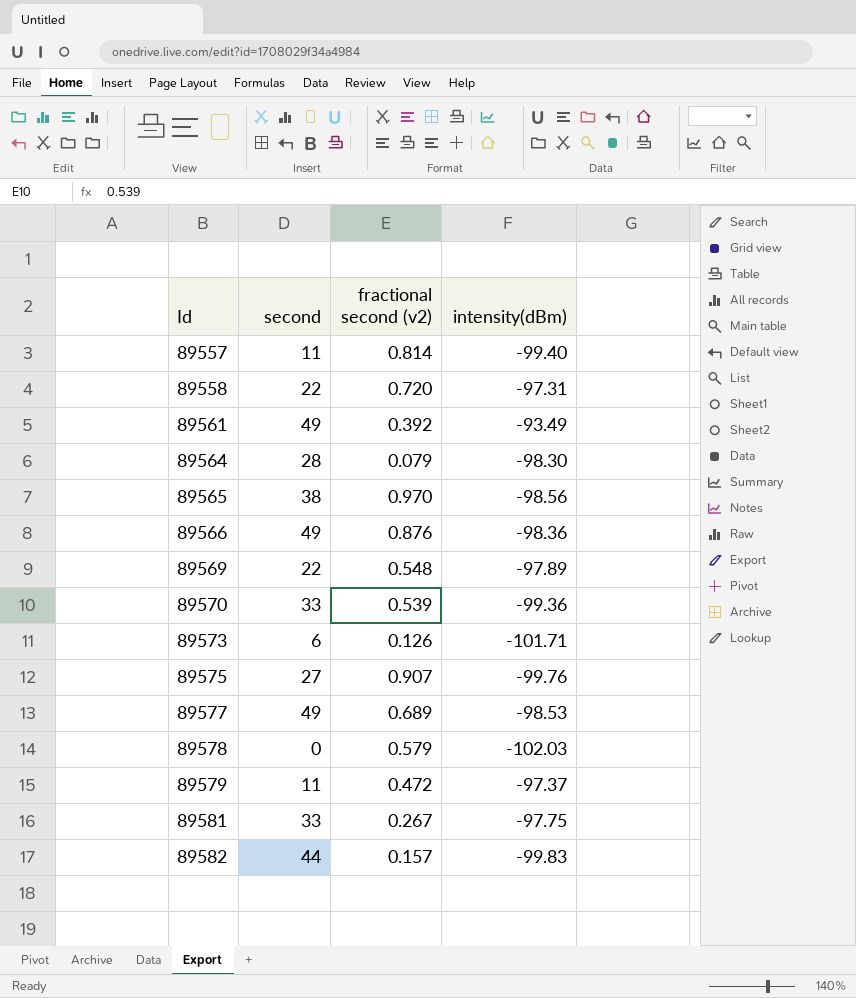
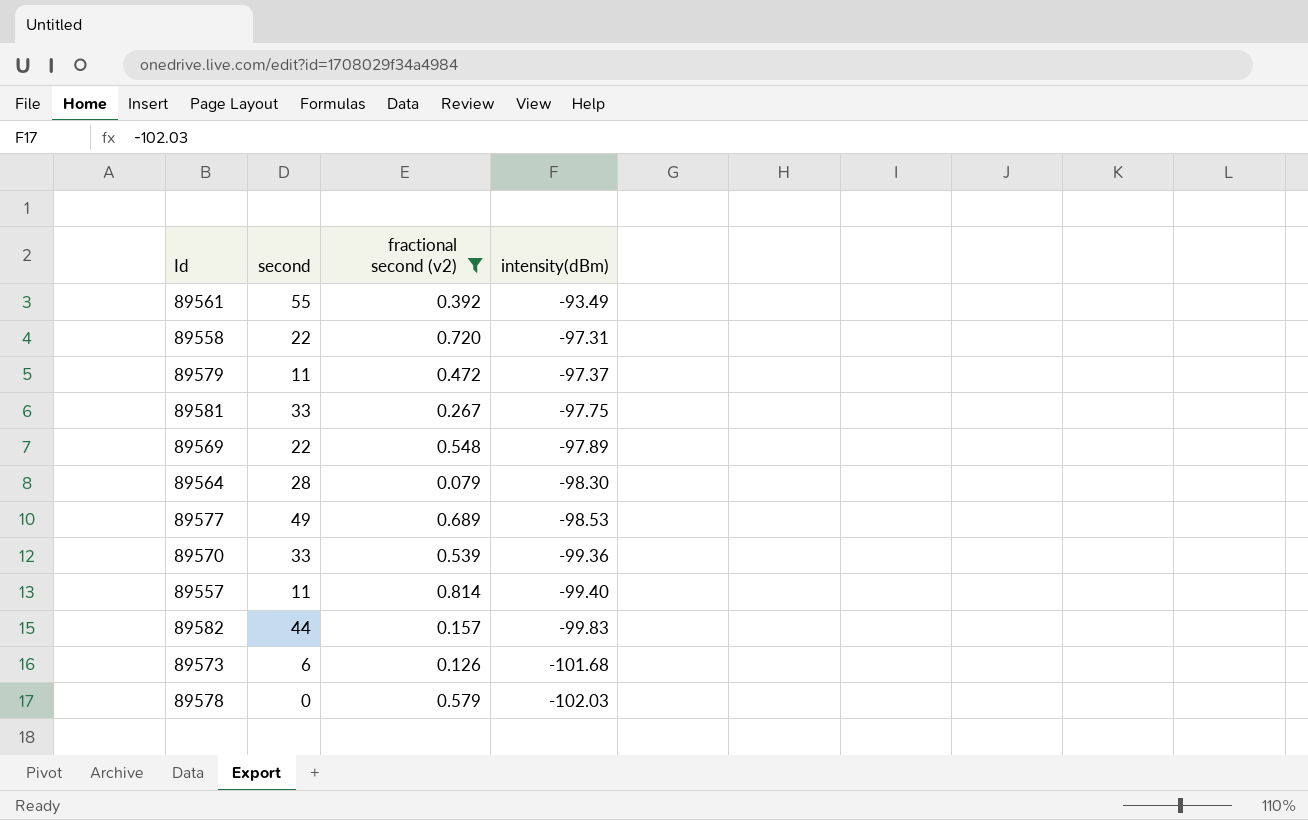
filter: none -> fractional second (v2) <= 0.814
row order: Id ascending -> intensity(dBm) descending
89561 | second: 49 -> 55
89573 | intensity(dBm): -101.71 -> -101.68

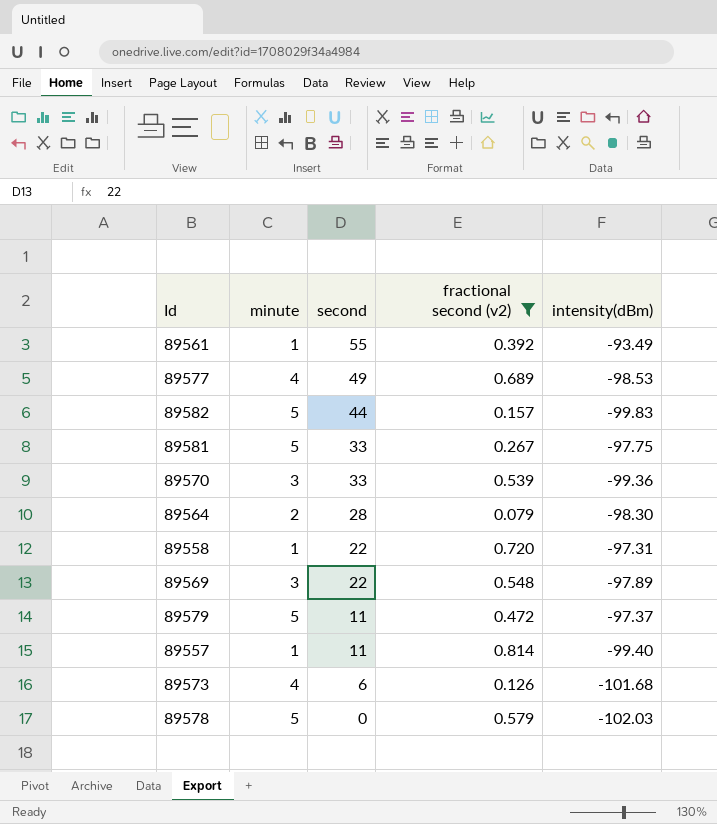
row order: intensity(dBm) descending -> second descending
column minute | position: none -> 2

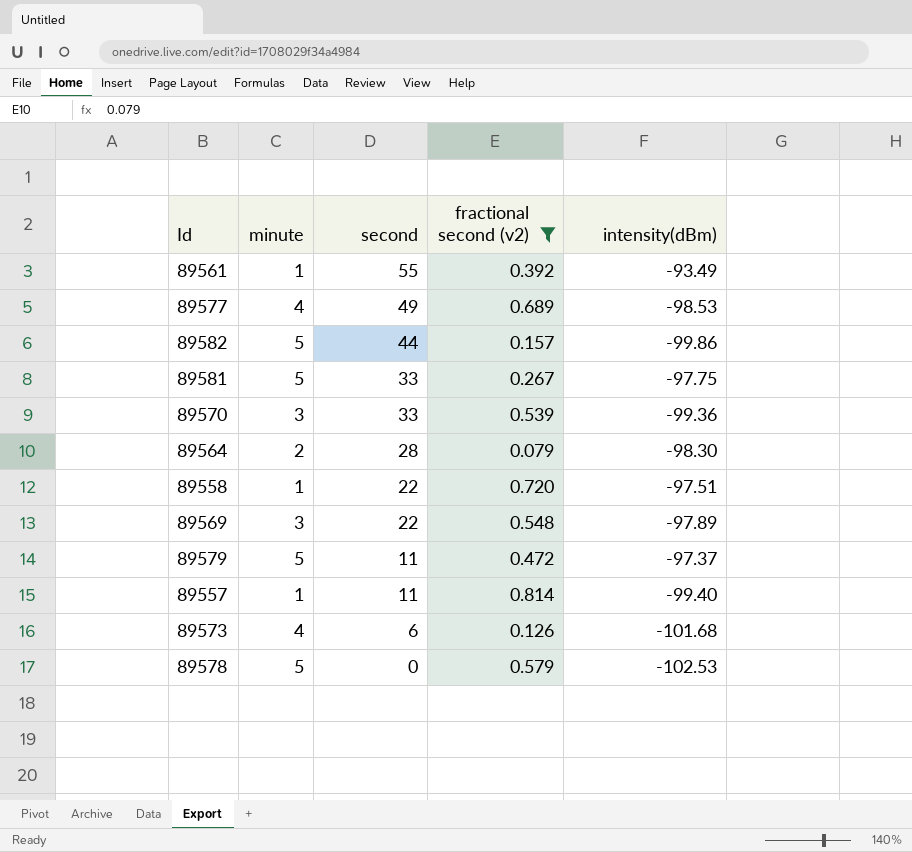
89582 | intensity(dBm): -99.83 -> -99.86
89558 | intensity(dBm): -97.31 -> -97.51
89578 | intensity(dBm): -102.03 -> -102.53

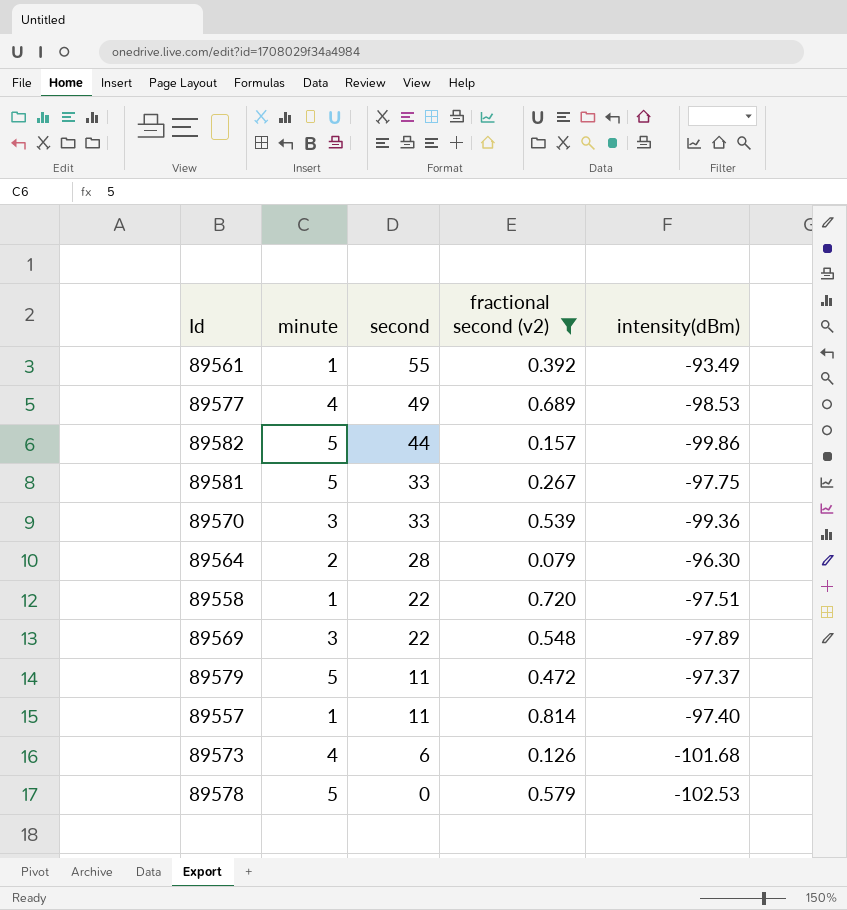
89564 | intensity(dBm): -98.30 -> -96.30
89557 | intensity(dBm): -99.40 -> -97.40

